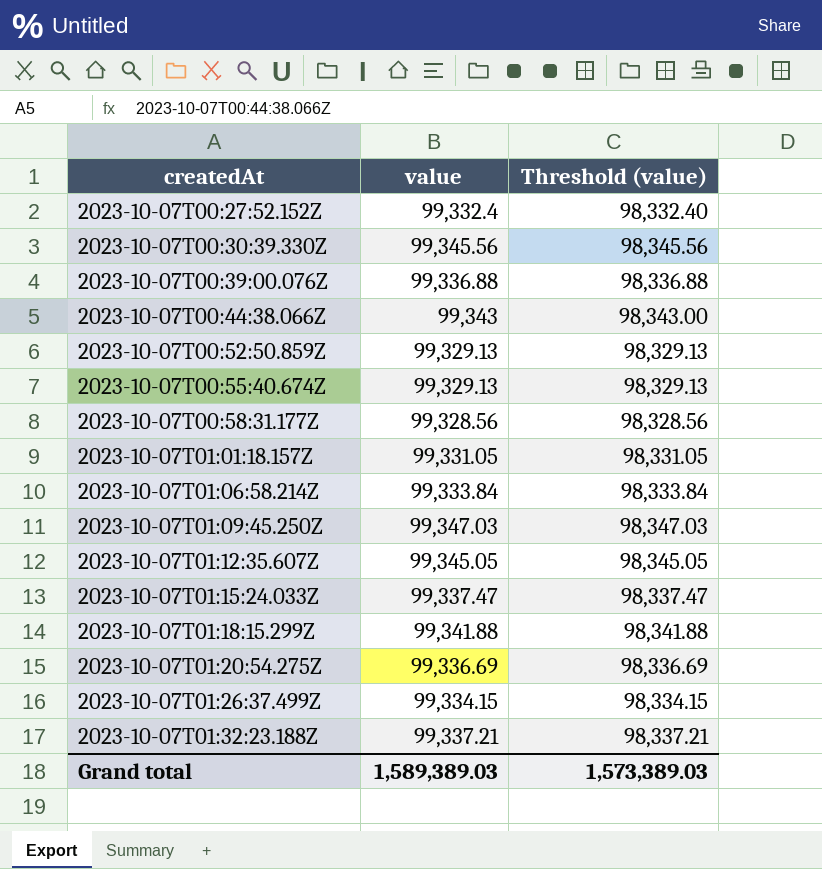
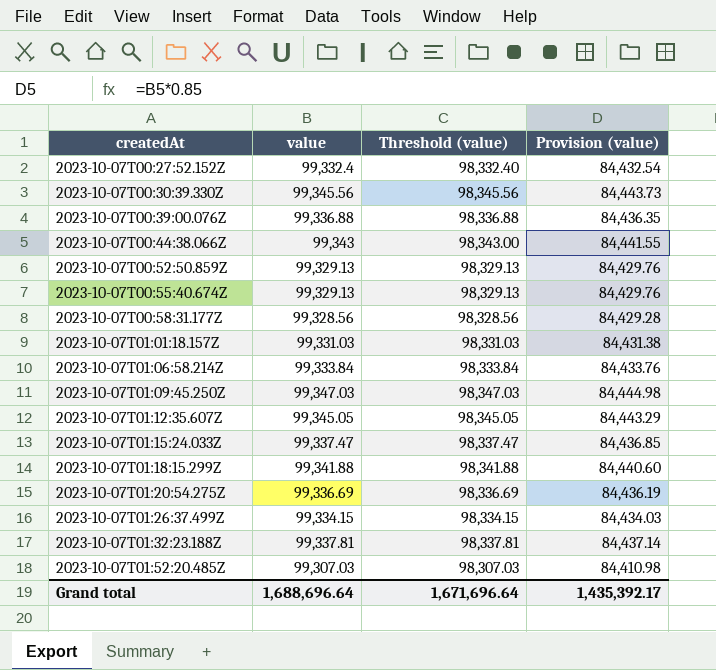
column Provision (value) | formula: none -> [value] * 0.85
2023-10-07T01:01:18.157Z | value: 99,331.05 -> 99,331.03
2023-10-07T01:01:18.157Z | Threshold (value): 98,331.05 -> 98,331.03
2023-10-07T01:32:23.188Z | value: 99,337.21 -> 99,337.81
2023-10-07T01:32:23.188Z | Threshold (value): 98,337.21 -> 98,337.81
row 2023-10-07T01:52:20.485Z: none -> 99,307.03 | 98,307.03 | 84,410.98
Grand total | value: 1,589,389.03 -> 1,688,696.64
Grand total | Threshold (value): 1,573,389.03 -> 1,671,696.64

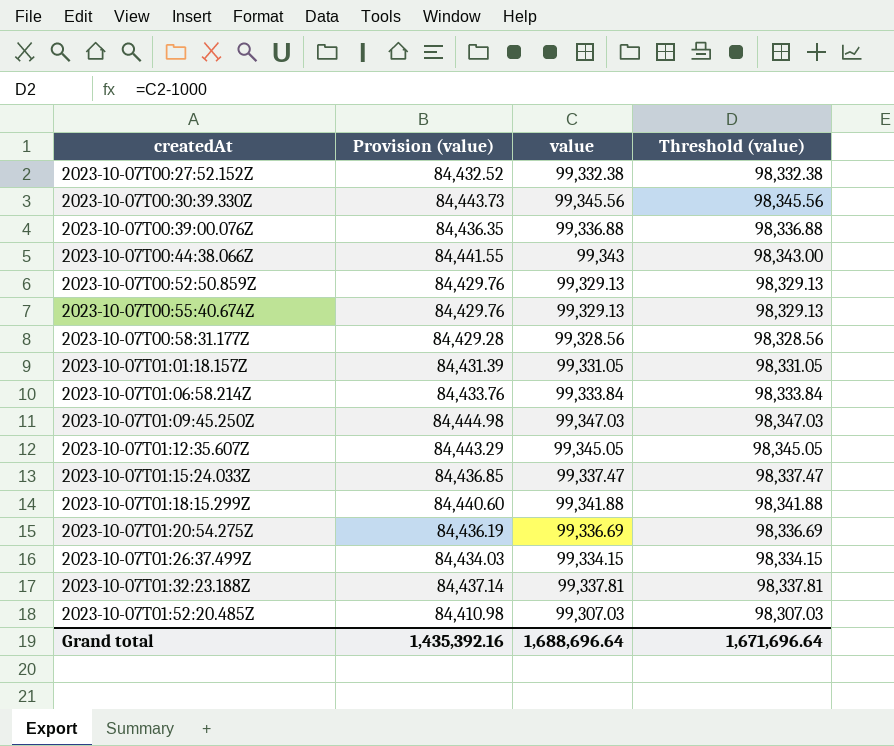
column Provision (value) | position: 4 -> 2
2023-10-07T00:27:52.152Z | Provision (value): 84,432.54 -> 84,432.52
2023-10-07T00:27:52.152Z | value: 99,332.4 -> 99,332.38
2023-10-07T00:27:52.152Z | Threshold (value): 98,332.40 -> 98,332.38
2023-10-07T01:01:18.157Z | Provision (value): 84,431.38 -> 84,431.39
2023-10-07T01:01:18.157Z | value: 99,331.03 -> 99,331.05
2023-10-07T01:01:18.157Z | Threshold (value): 98,331.03 -> 98,331.05
Grand total | Provision (value): 1,435,392.17 -> 1,435,392.16

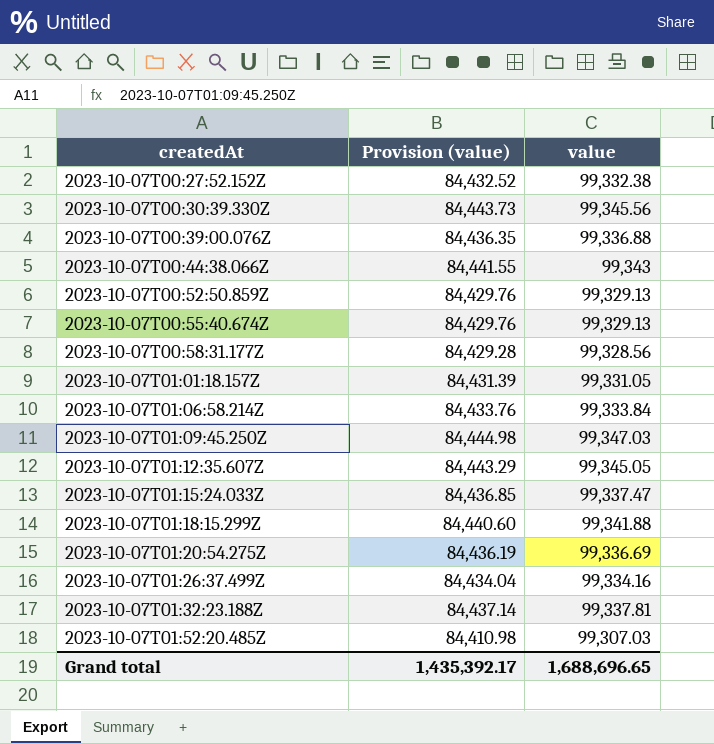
column Threshold (value) | formula: [value] - 1000 -> none
2023-10-07T01:26:37.499Z | Provision (value): 84,434.03 -> 84,434.04
2023-10-07T01:26:37.499Z | value: 99,334.15 -> 99,334.16
Grand total | Provision (value): 1,435,392.16 -> 1,435,392.17
Grand total | value: 1,688,696.64 -> 1,688,696.65

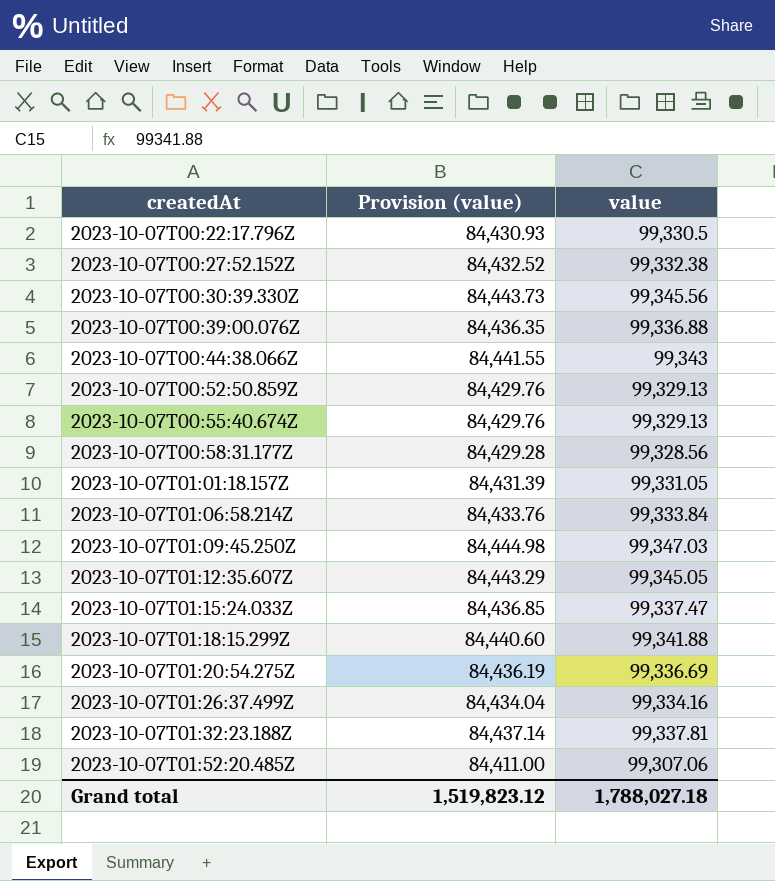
row 2023-10-07T00:22:17.796Z: none -> 84,430.93 | 99,330.5
2023-10-07T01:52:20.485Z | Provision (value): 84,410.98 -> 84,411.00
2023-10-07T01:52:20.485Z | value: 99,307.03 -> 99,307.06
Grand total | Provision (value): 1,435,392.17 -> 1,519,823.12
Grand total | value: 1,688,696.65 -> 1,788,027.18

